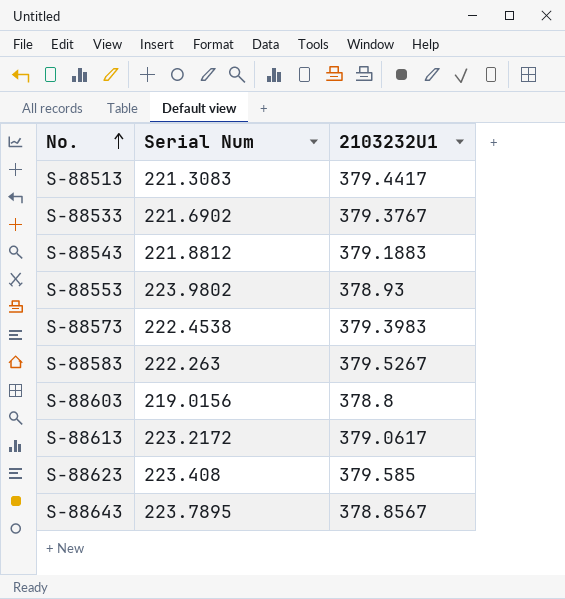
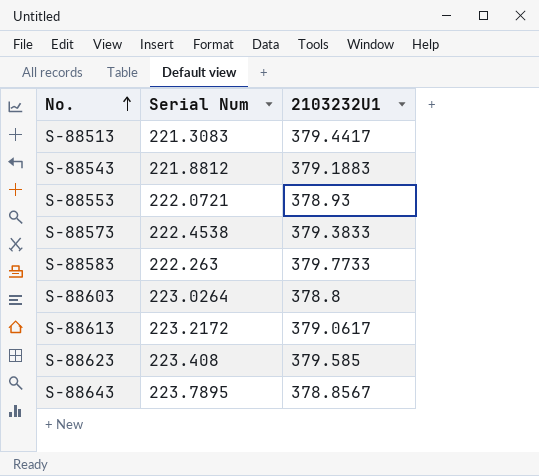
row S-88533: 221.6902 | 379.3767 -> none
S-88553 | Serial Num: 223.9802 -> 222.0721
S-88573 | 2103232U1: 379.3983 -> 379.3833
S-88583 | 2103232U1: 379.5267 -> 379.7733
S-88603 | Serial Num: 219.0156 -> 223.0264

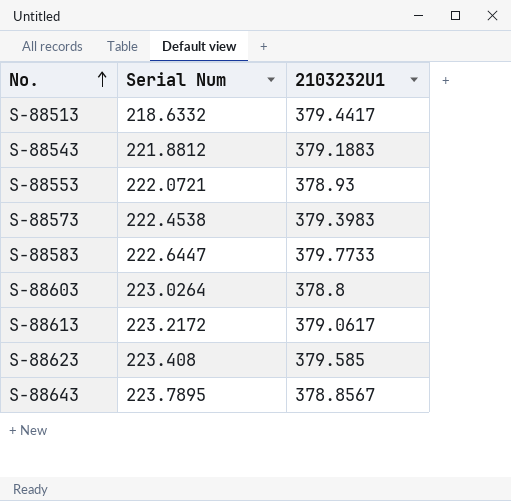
S-88513 | Serial Num: 221.3083 -> 218.6332
S-88573 | 2103232U1: 379.3833 -> 379.3983
S-88583 | Serial Num: 222.263 -> 222.6447

